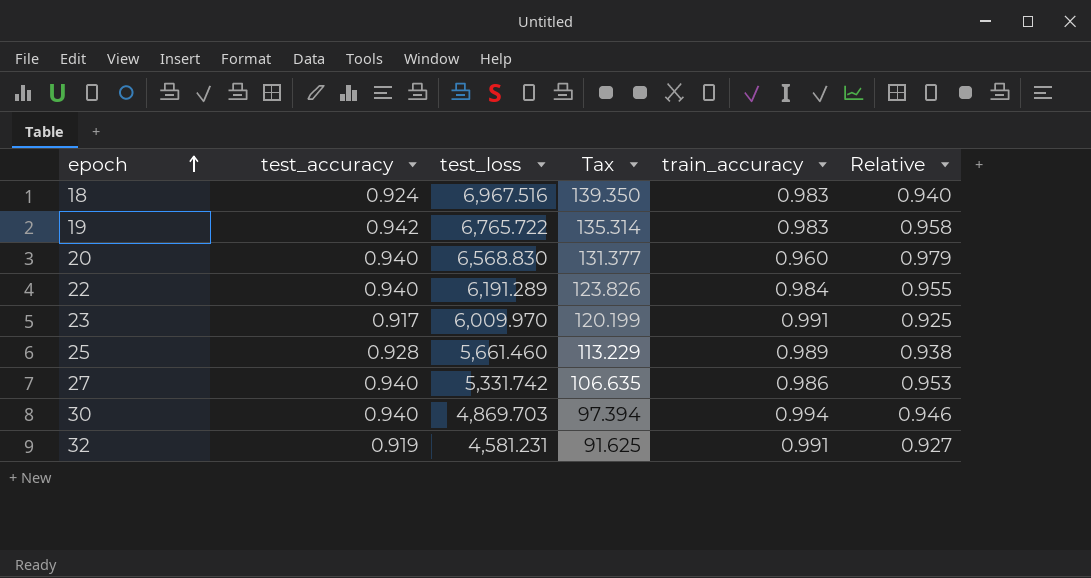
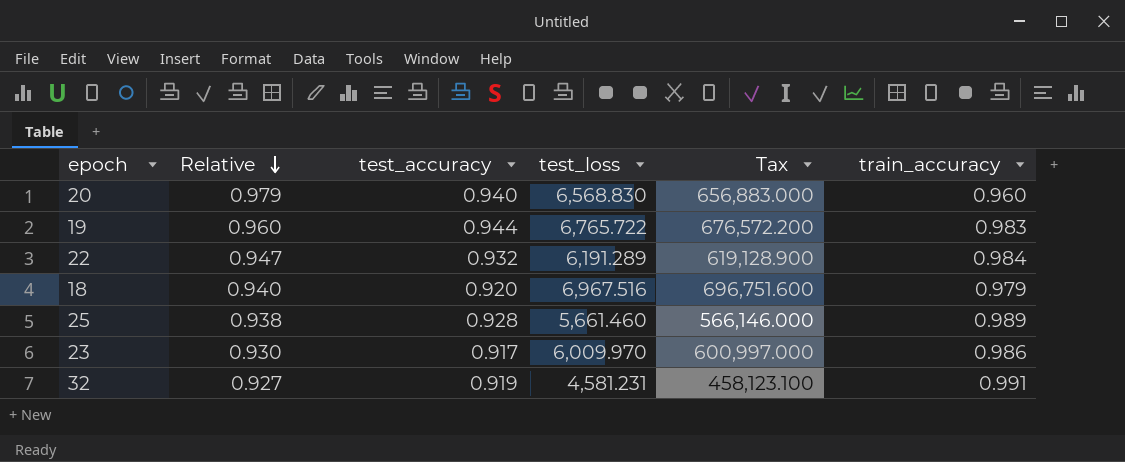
row order: epoch ascending -> Relative descending
column Relative | position: 6 -> 2
column Tax | formula: [test_loss] * 0.02 -> [test_loss] * 100
row 27: 0.940 | 5,331.742 | 106.635 | 0.986 | 0.953 -> none
row 30: 0.940 | 4,869.703 | 97.394 | 0.994 | 0.946 -> none
19 | Relative: 0.958 -> 0.960
19 | test_accuracy: 0.942 -> 0.944
22 | Relative: 0.955 -> 0.947
22 | test_accuracy: 0.940 -> 0.932
18 | test_accuracy: 0.924 -> 0.920
18 | train_accuracy: 0.983 -> 0.979
23 | Relative: 0.925 -> 0.930
23 | train_accuracy: 0.991 -> 0.986

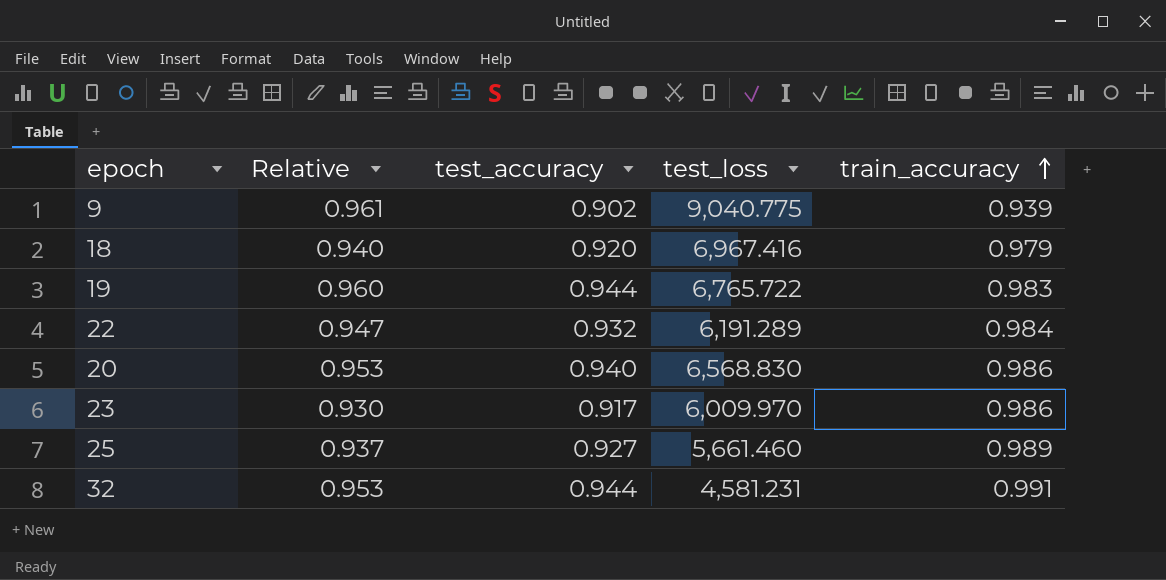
row order: Relative descending -> train_accuracy ascending
column Tax | formula: [test_loss] * 100 -> none
row 9: none -> 0.961 | 0.902 | 9,040.775 | 0.939
18 | test_loss: 6,967.516 -> 6,967.416
20 | Relative: 0.979 -> 0.953
20 | train_accuracy: 0.960 -> 0.986
25 | Relative: 0.938 -> 0.937
25 | test_accuracy: 0.928 -> 0.927
32 | Relative: 0.927 -> 0.953
32 | test_accuracy: 0.919 -> 0.944

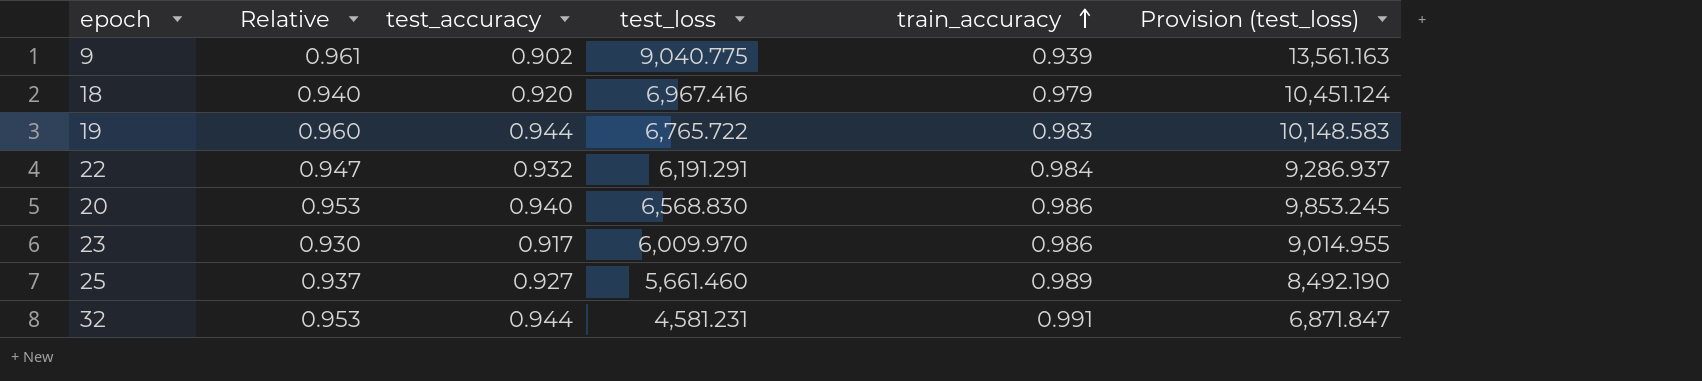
column Provision (test_loss) | formula: none -> [test_loss] * 1.5
22 | test_loss: 6,191.289 -> 6,191.291

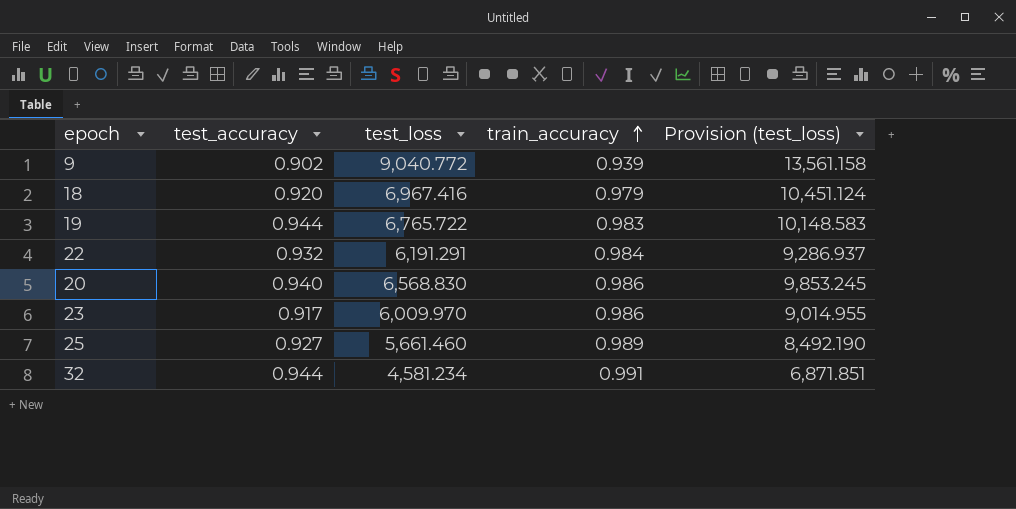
column Relative | formula: [test_accuracy] / [train_accuracy] -> none
9 | test_loss: 9,040.775 -> 9,040.772
9 | Provision (test_loss): 13,561.163 -> 13,561.158
32 | test_loss: 4,581.231 -> 4,581.234
32 | Provision (test_loss): 6,871.847 -> 6,871.851

